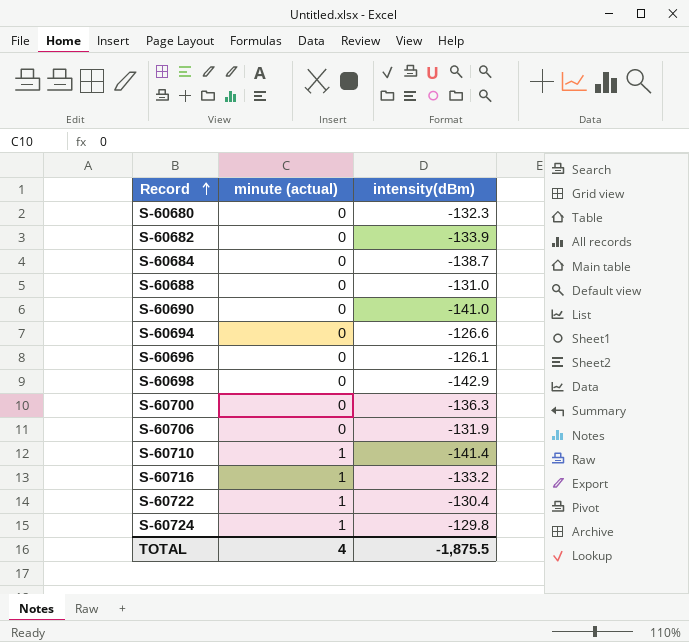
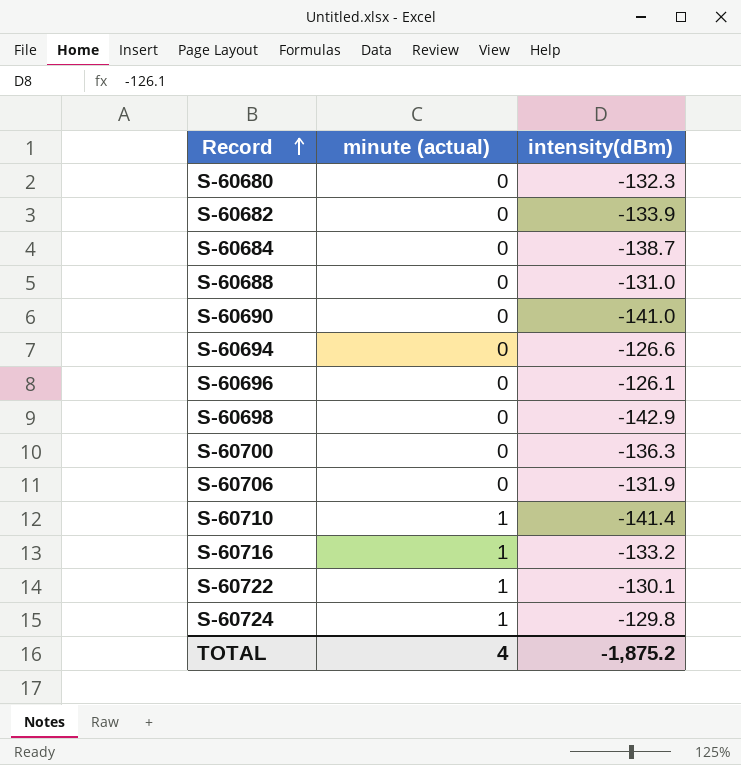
S-60722 | intensity(dBm): -130.4 -> -130.1
TOTAL | intensity(dBm): -1,875.5 -> -1,875.2

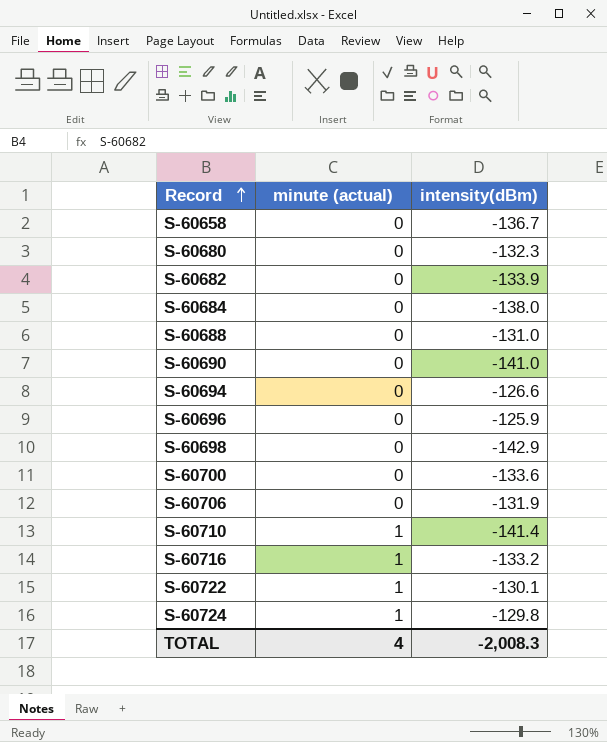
row S-60658: none -> 0 | -136.7
S-60684 | intensity(dBm): -138.7 -> -138.0
S-60696 | intensity(dBm): -126.1 -> -125.9
S-60700 | intensity(dBm): -136.3 -> -133.6
TOTAL | intensity(dBm): -1,875.2 -> -2,008.3

